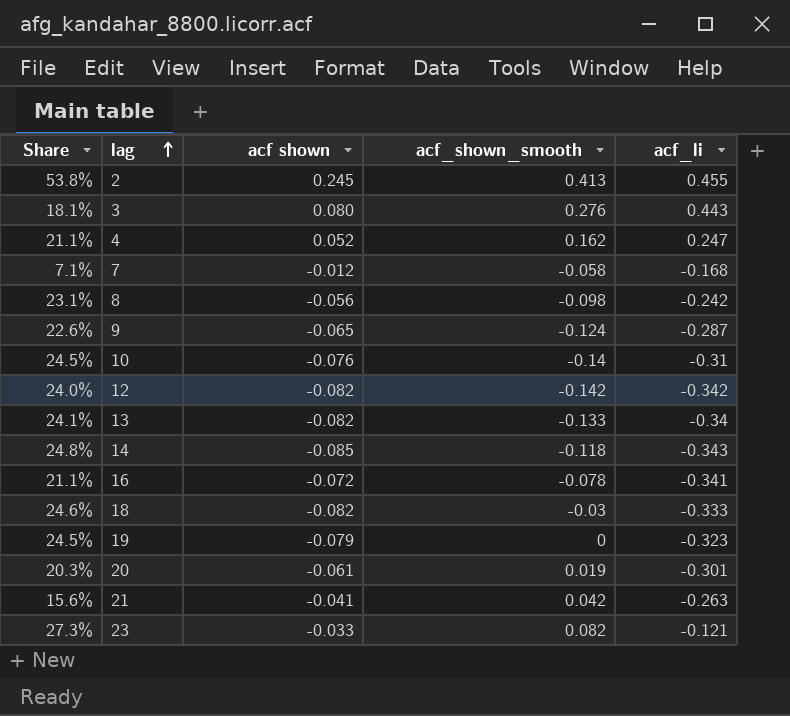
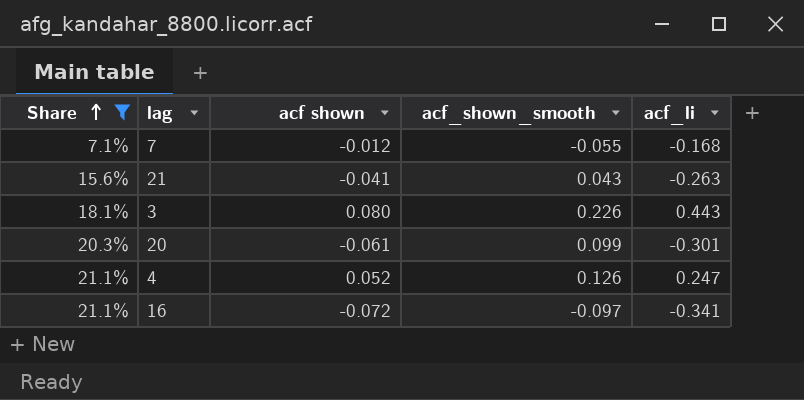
filter: none -> Share <= 21.1%
row order: lag ascending -> Share ascending
7 | acf_shown_smooth: -0.058 -> -0.055
21 | acf_shown_smooth: 0.042 -> 0.043
3 | acf_shown_smooth: 0.276 -> 0.226
20 | acf_shown_smooth: 0.019 -> 0.099
4 | acf_shown_smooth: 0.162 -> 0.126
16 | acf_shown_smooth: -0.078 -> -0.097

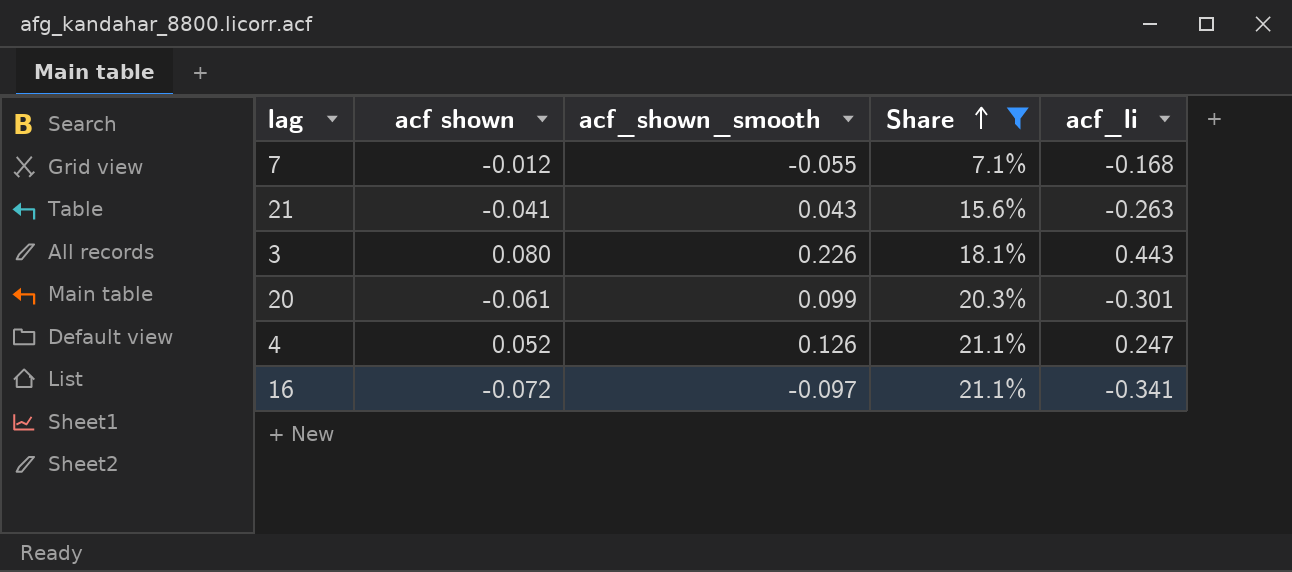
column Share | position: 1 -> 4

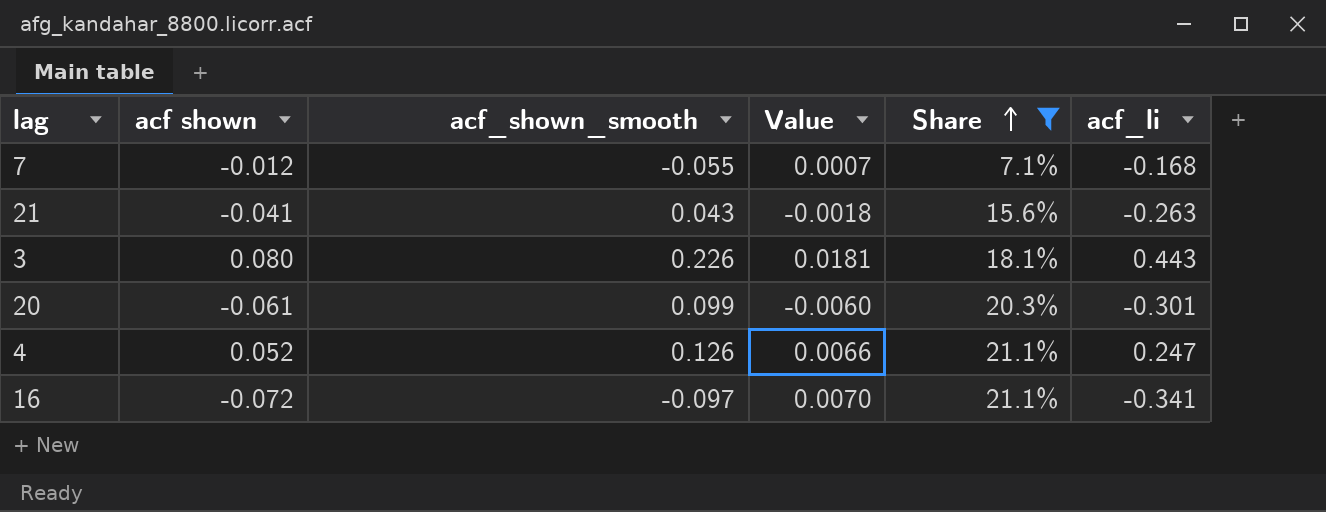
column Value | formula: none -> [acf shown] * [acf_shown_smooth]

